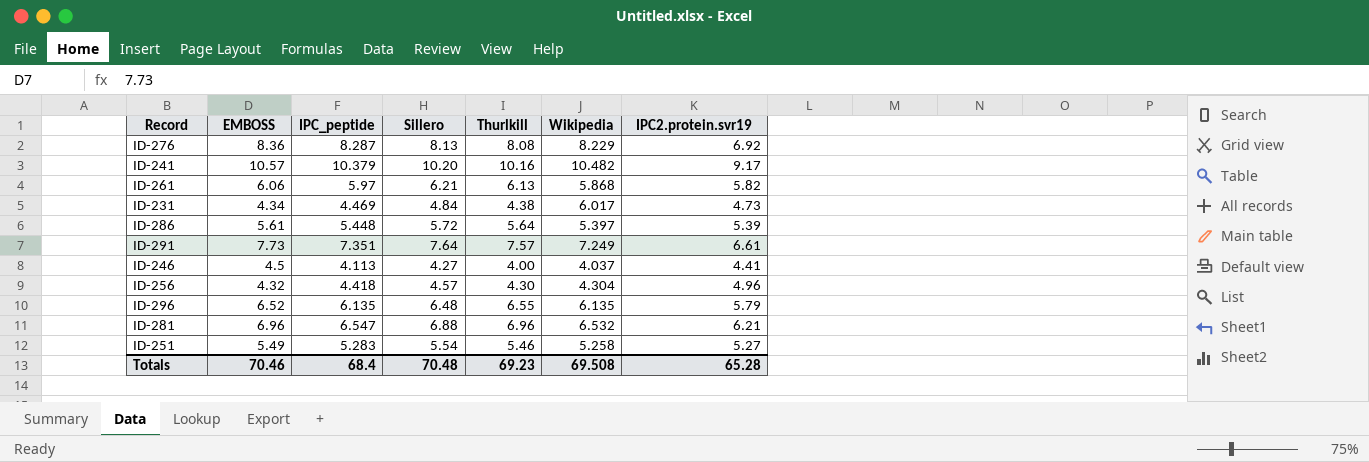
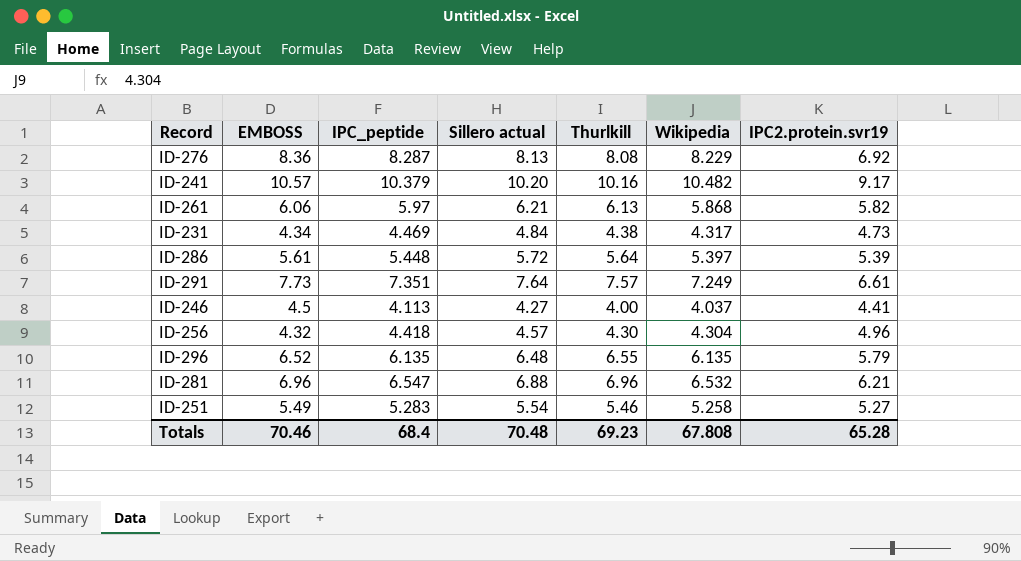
column name: Sillero -> Sillero actual
ID-231 | Wikipedia: 6.017 -> 4.317
Totals | Wikipedia: 69.508 -> 67.808

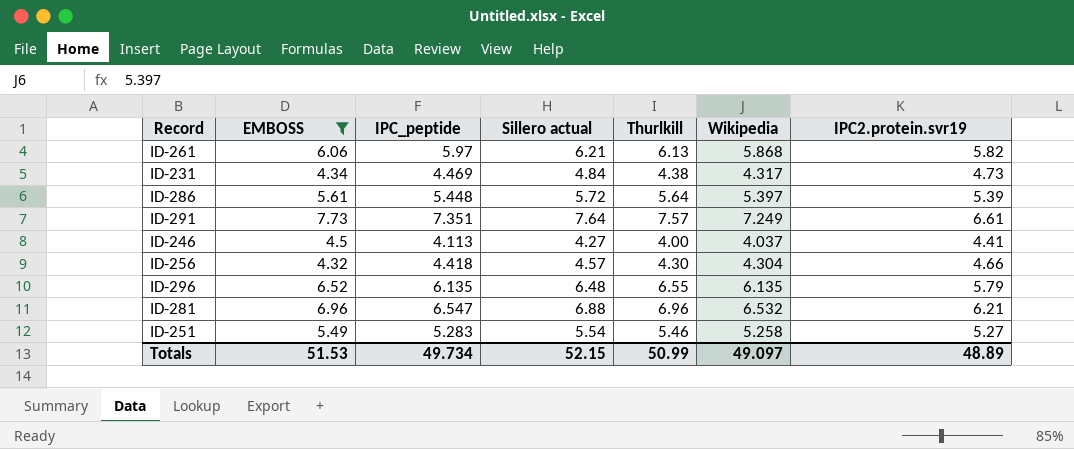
filter: none -> EMBOSS <= 7.73
ID-256 | IPC2.protein.svr19: 4.96 -> 4.66
Totals | EMBOSS: 70.46 -> 51.53
Totals | IPC_peptide: 68.4 -> 49.734
Totals | Sillero actual: 70.48 -> 52.15
Totals | Thurlkill: 69.23 -> 50.99
Totals | Wikipedia: 67.808 -> 49.097
Totals | IPC2.protein.svr19: 65.28 -> 48.89

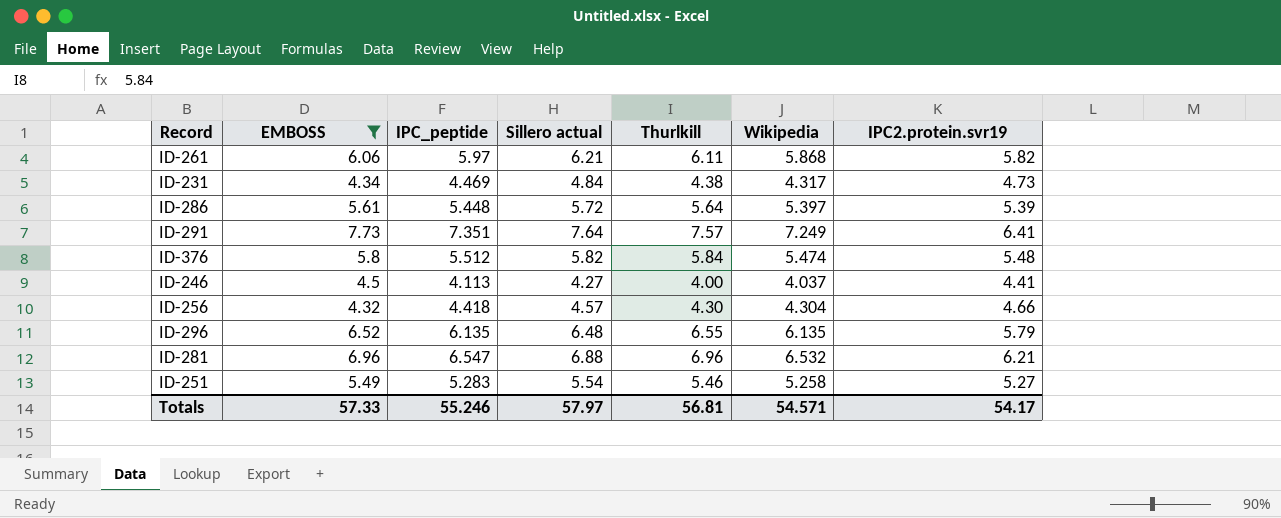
ID-261 | Thurlkill: 6.13 -> 6.11
ID-291 | IPC2.protein.svr19: 6.61 -> 6.41
row ID-376: none -> 5.8 | 5.512 | 5.82 | 5.84 | 5.474 | 5.48
Totals | EMBOSS: 51.53 -> 57.33
Totals | IPC_peptide: 49.734 -> 55.246
Totals | Sillero actual: 52.15 -> 57.97
Totals | Thurlkill: 50.99 -> 56.81
Totals | Wikipedia: 49.097 -> 54.571
Totals | IPC2.protein.svr19: 48.89 -> 54.17

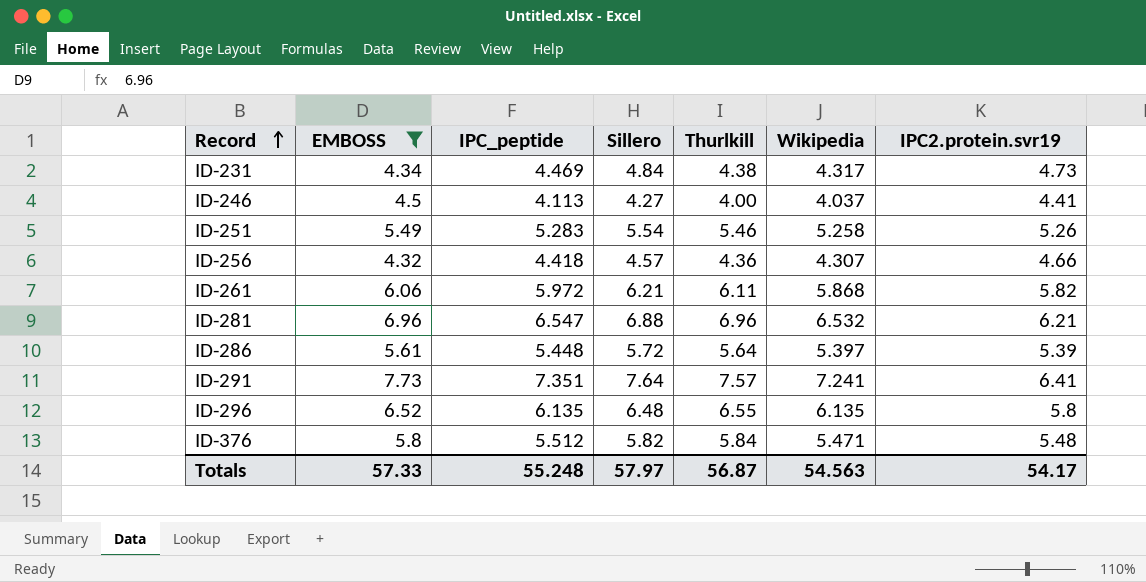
row order: none -> Record ascending
column name: Sillero actual -> Sillero
ID-251 | IPC2.protein.svr19: 5.27 -> 5.26
ID-256 | Thurlkill: 4.30 -> 4.36
ID-256 | Wikipedia: 4.304 -> 4.307
ID-261 | IPC_peptide: 5.97 -> 5.972
ID-291 | Wikipedia: 7.249 -> 7.241
ID-296 | IPC2.protein.svr19: 5.79 -> 5.8
ID-376 | Wikipedia: 5.474 -> 5.471
Totals | IPC_peptide: 55.246 -> 55.248
Totals | Thurlkill: 56.81 -> 56.87
Totals | Wikipedia: 54.571 -> 54.563

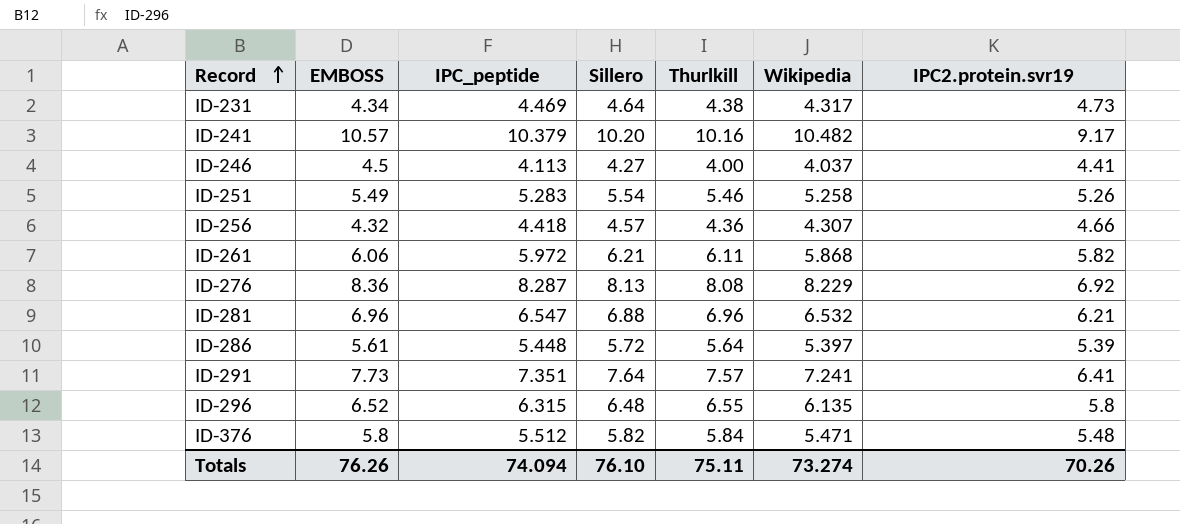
filter: EMBOSS <= 7.73 -> none
ID-231 | Sillero: 4.84 -> 4.64
ID-296 | IPC_peptide: 6.135 -> 6.315
Totals | EMBOSS: 57.33 -> 76.26
Totals | IPC_peptide: 55.248 -> 74.094
Totals | Sillero: 57.97 -> 76.10
Totals | Thurlkill: 56.87 -> 75.11
Totals | Wikipedia: 54.563 -> 73.274
Totals | IPC2.protein.svr19: 54.17 -> 70.26

